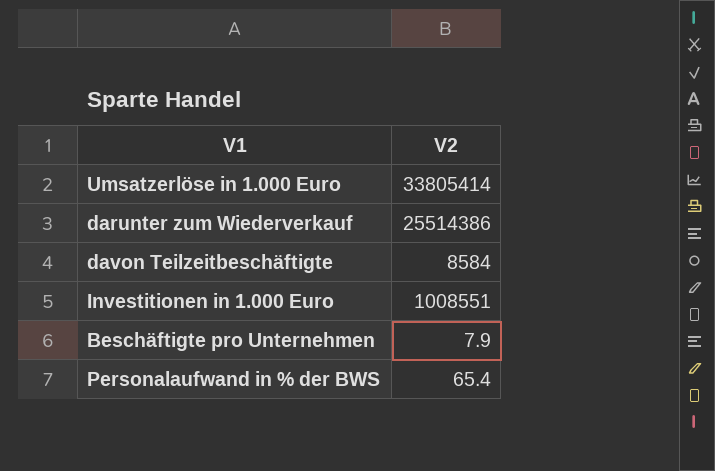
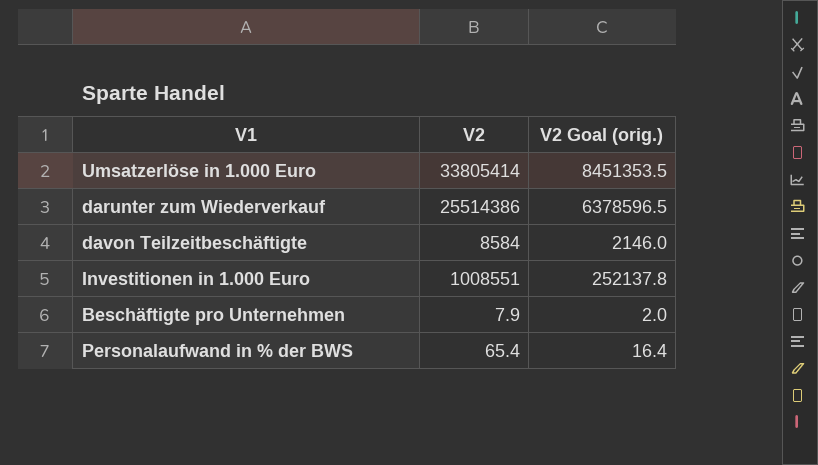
column V2 Goal (orig.) | formula: none -> [V2] * 0.25

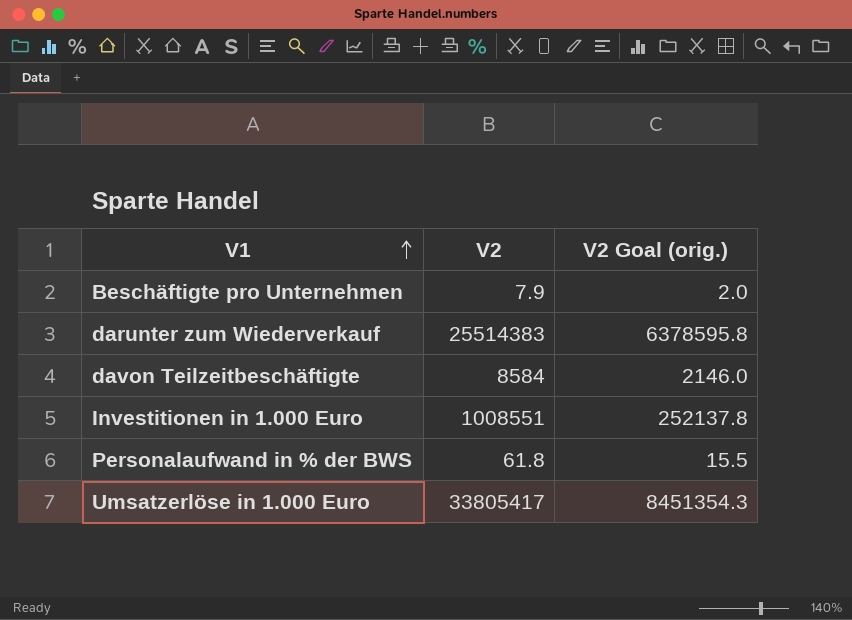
row order: none -> V1 ascending
darunter zum Wiederverkauf | V2: 25514386 -> 25514383
darunter zum Wiederverkauf | V2 Goal (orig.): 6378596.5 -> 6378595.8
Personalaufwand in % der BWS | V2: 65.4 -> 61.8
Personalaufwand in % der BWS | V2 Goal (orig.): 16.4 -> 15.5
Umsatzerlöse in 1.000 Euro | V2: 33805414 -> 33805417
Umsatzerlöse in 1.000 Euro | V2 Goal (orig.): 8451353.5 -> 8451354.3

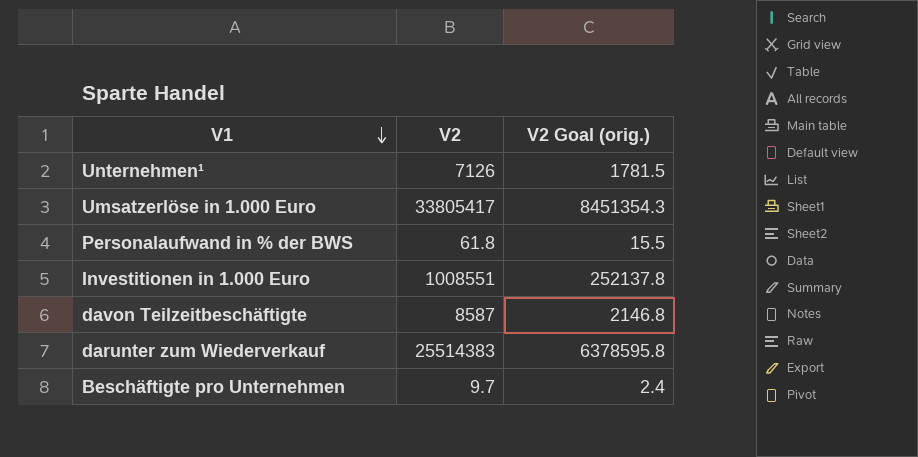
row order: V1 ascending -> V1 descending
row Unternehmen¹: none -> 7126 | 1781.5
davon Teilzeitbeschäftigte | V2: 8584 -> 8587
davon Teilzeitbeschäftigte | V2 Goal (orig.): 2146.0 -> 2146.8
Beschäftigte pro Unternehmen | V2: 7.9 -> 9.7
Beschäftigte pro Unternehmen | V2 Goal (orig.): 2.0 -> 2.4

